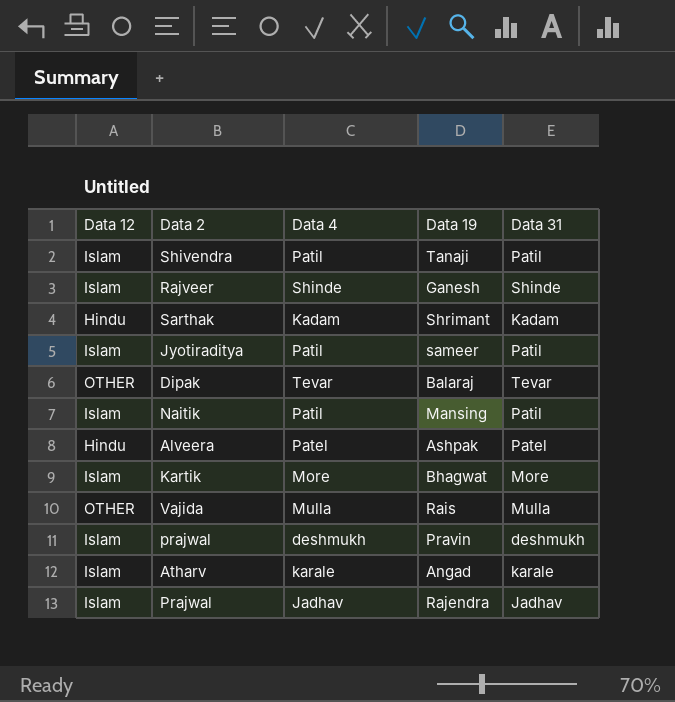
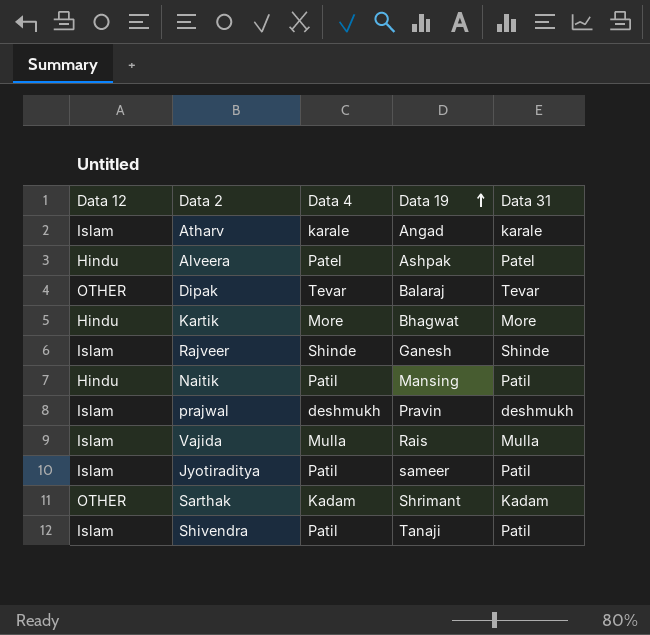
row order: none -> Data 19 ascending
row Prajwal: Islam | Jadhav | Rajendra | Jadhav -> none
Kartik | Data 12: Islam -> Hindu
Naitik | Data 12: Islam -> Hindu
Vajida | Data 12: OTHER -> Islam
Sarthak | Data 12: Hindu -> OTHER

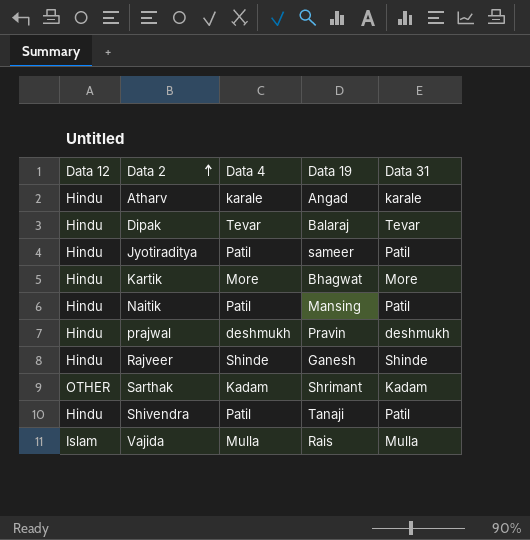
row order: Data 19 ascending -> Data 2 ascending
row Alveera: Hindu | Patel | Ashpak | Patel -> none
Atharv | Data 12: Islam -> Hindu
Dipak | Data 12: OTHER -> Hindu
Jyotiraditya | Data 12: Islam -> Hindu
prajwal | Data 12: Islam -> Hindu
Rajveer | Data 12: Islam -> Hindu
Shivendra | Data 12: Islam -> Hindu

